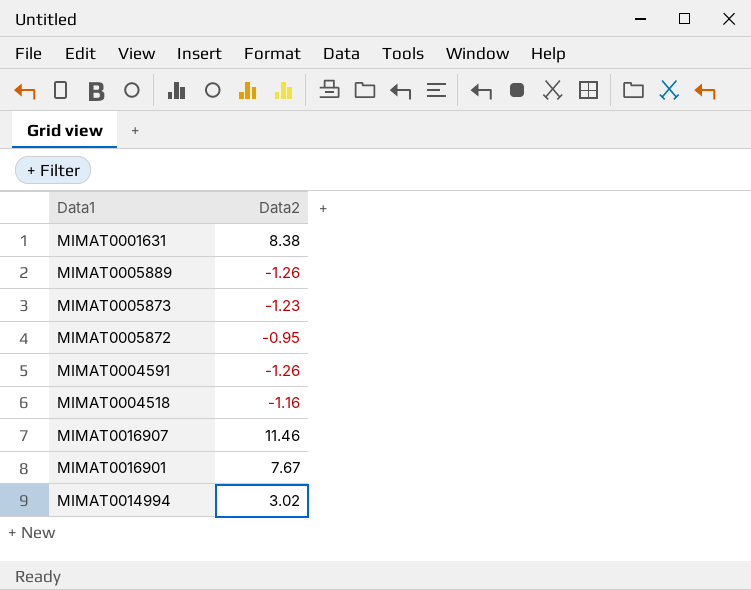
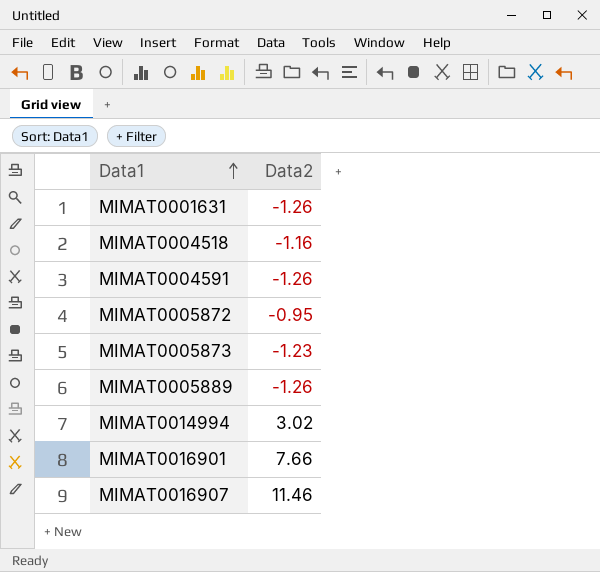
row order: none -> Data1 ascending
MIMAT0001631 | Data2: 8.38 -> -1.26
MIMAT0016901 | Data2: 7.67 -> 7.66

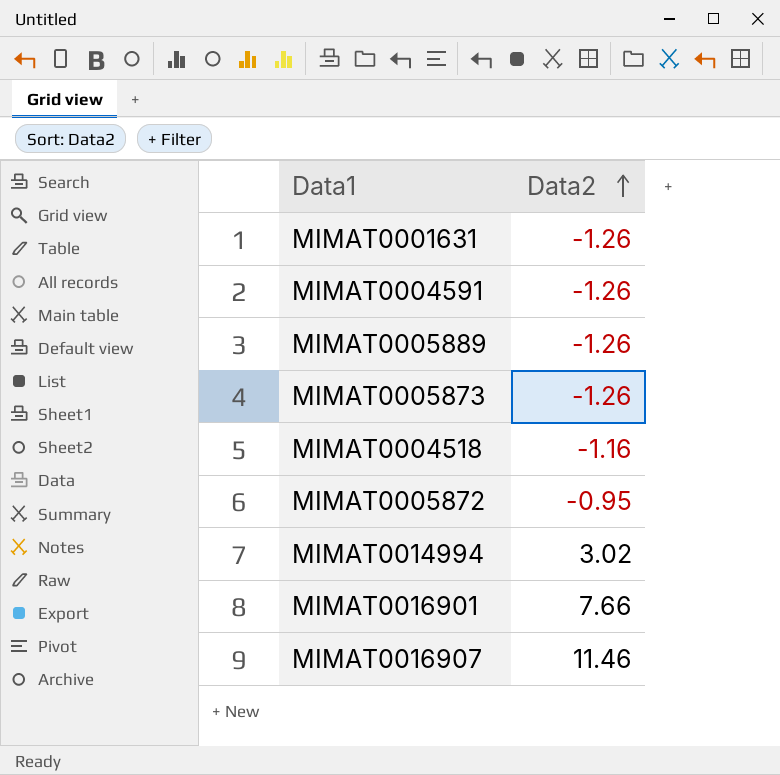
row order: Data1 ascending -> Data2 ascending
MIMAT0005873 | Data2: -1.23 -> -1.26

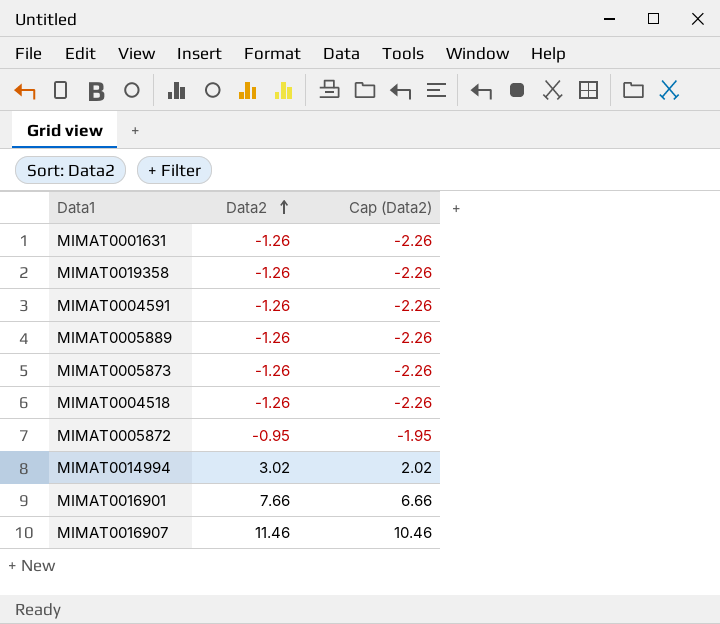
column Cap (Data2) | formula: none -> [Data2] - 1
row MIMAT0019358: none -> -1.26 | -2.26
MIMAT0004518 | Data2: -1.16 -> -1.26

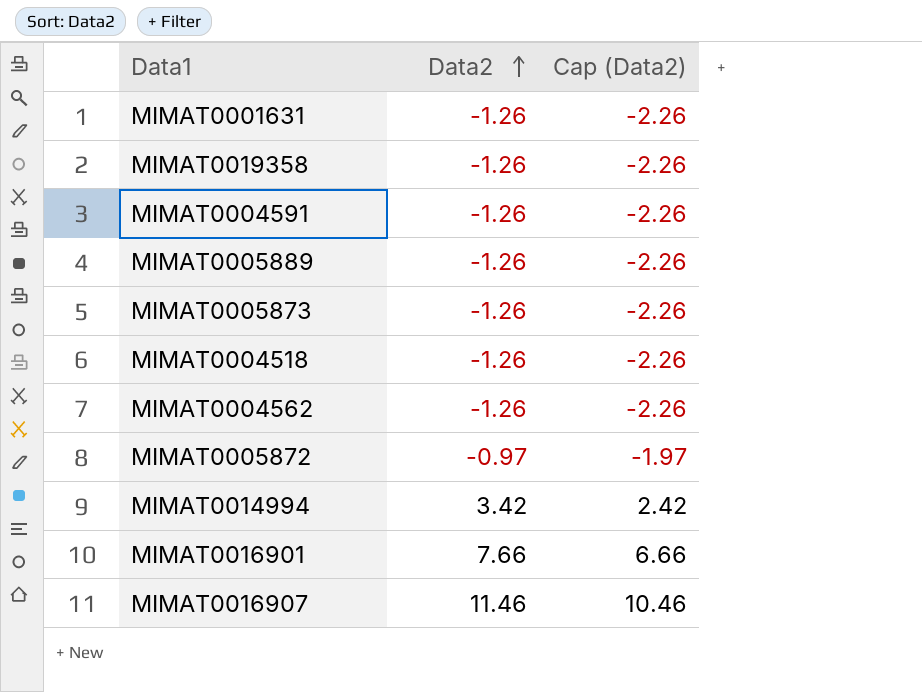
row MIMAT0004562: none -> -1.26 | -2.26
MIMAT0005872 | Data2: -0.95 -> -0.97
MIMAT0005872 | Cap (Data2): -1.95 -> -1.97
MIMAT0014994 | Data2: 3.02 -> 3.42
MIMAT0014994 | Cap (Data2): 2.02 -> 2.42

